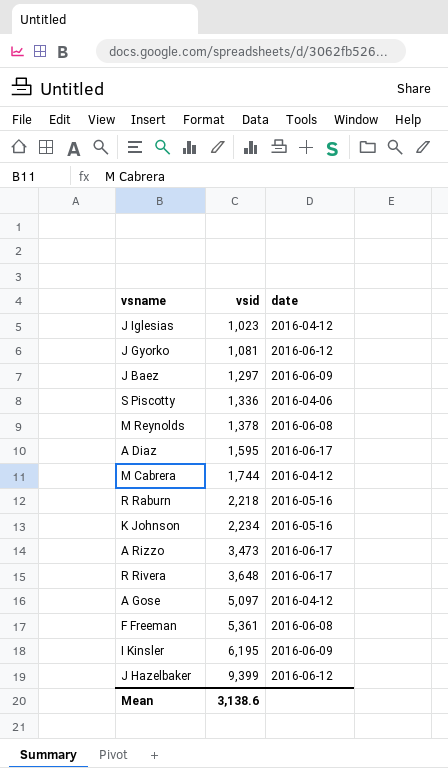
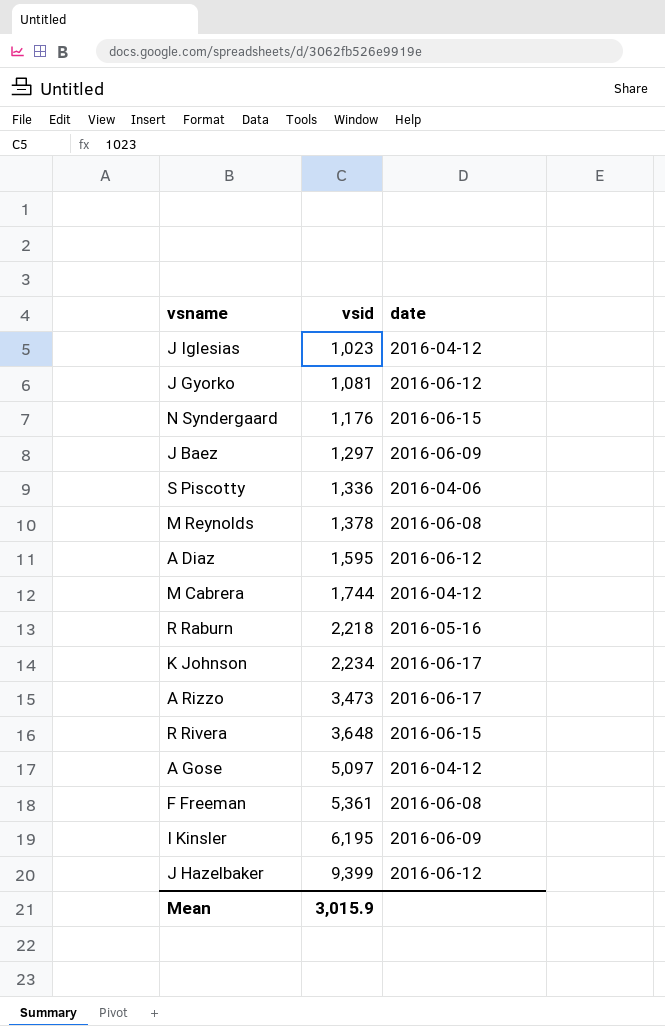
row N Syndergaard: none -> 1,176 | 2016-06-15
A Diaz | date: 2016-06-17 -> 2016-06-12
K Johnson | date: 2016-05-16 -> 2016-06-17
R Rivera | date: 2016-06-17 -> 2016-06-15
Mean | vsid: 3,138.6 -> 3,015.9

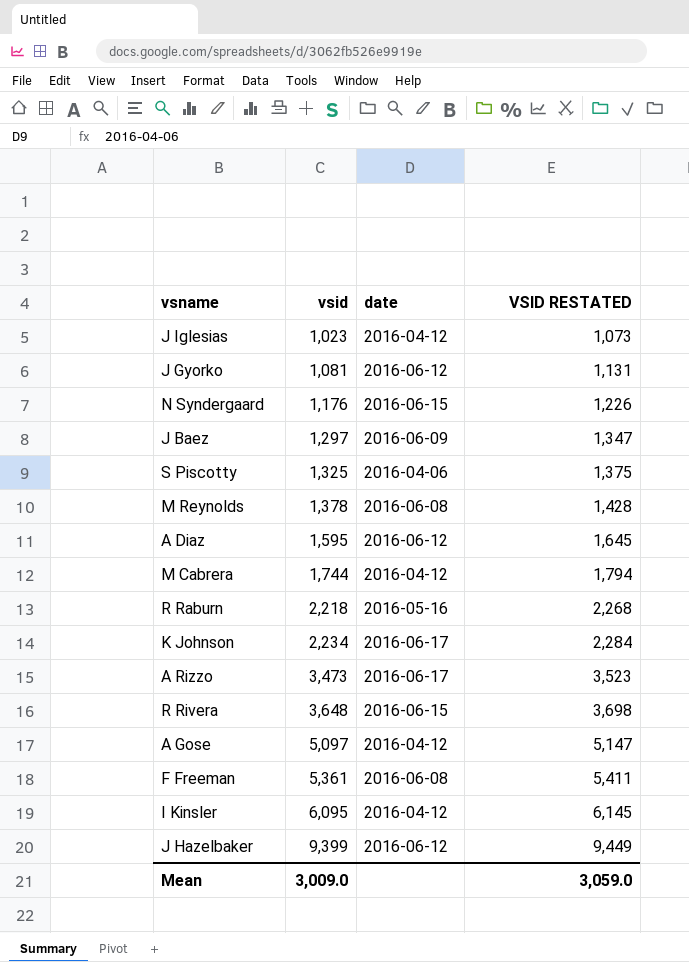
column VSID RESTATED | formula: none -> [vsid] + 50
S Piscotty | vsid: 1,336 -> 1,325
I Kinsler | vsid: 6,195 -> 6,095
I Kinsler | date: 2016-06-09 -> 2016-04-12
Mean | vsid: 3,015.9 -> 3,009.0

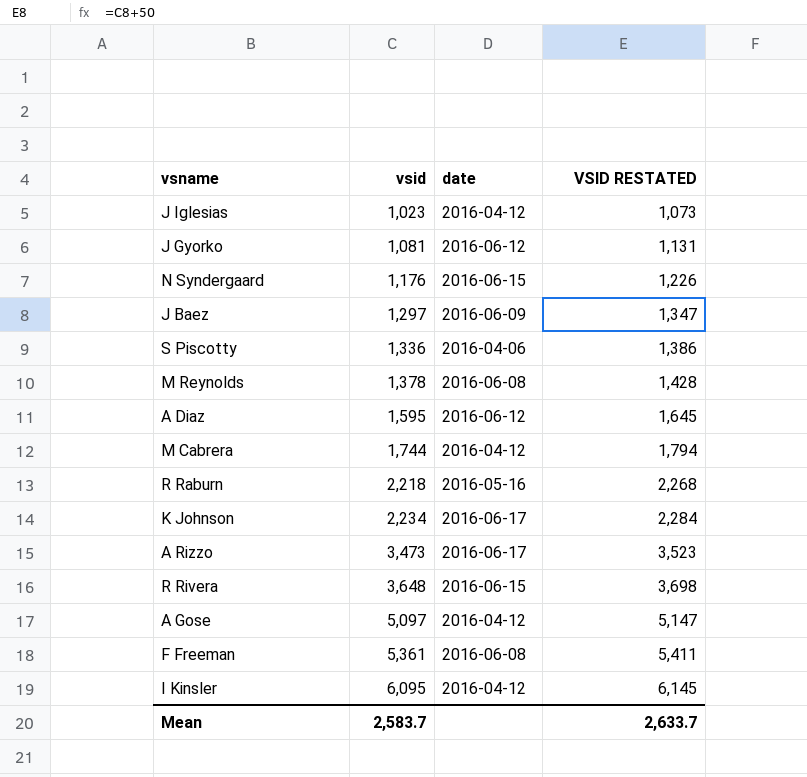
row J Hazelbaker: 9,399 | 2016-06-12 | 9,449 -> none
S Piscotty | vsid: 1,325 -> 1,336
S Piscotty | VSID RESTATED: 1,375 -> 1,386
Mean | vsid: 3,009.0 -> 2,583.7
Mean | VSID RESTATED: 3,059.0 -> 2,633.7

